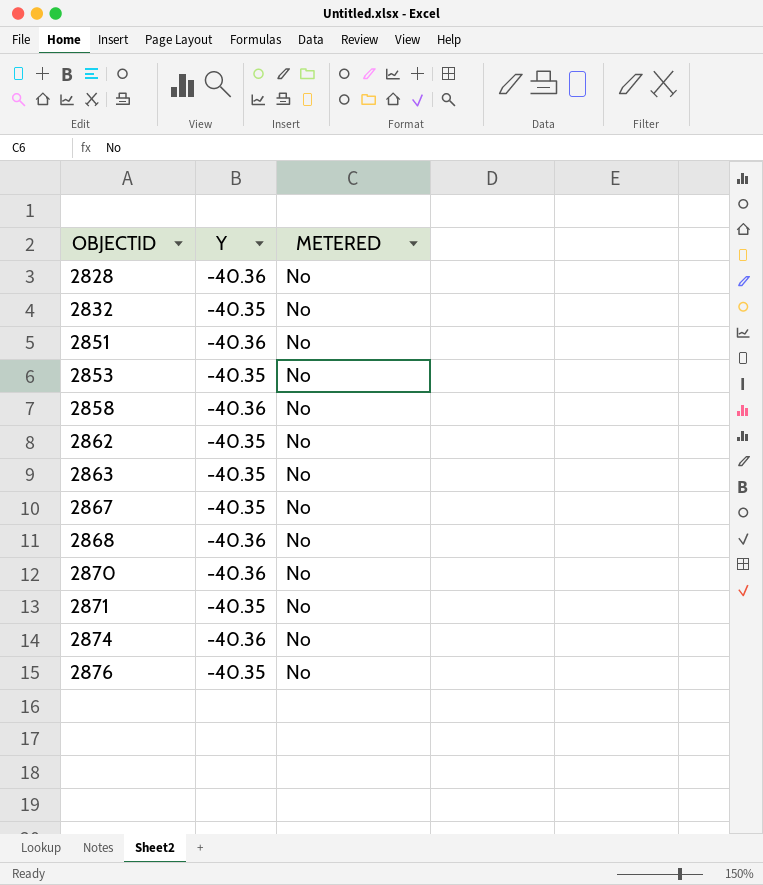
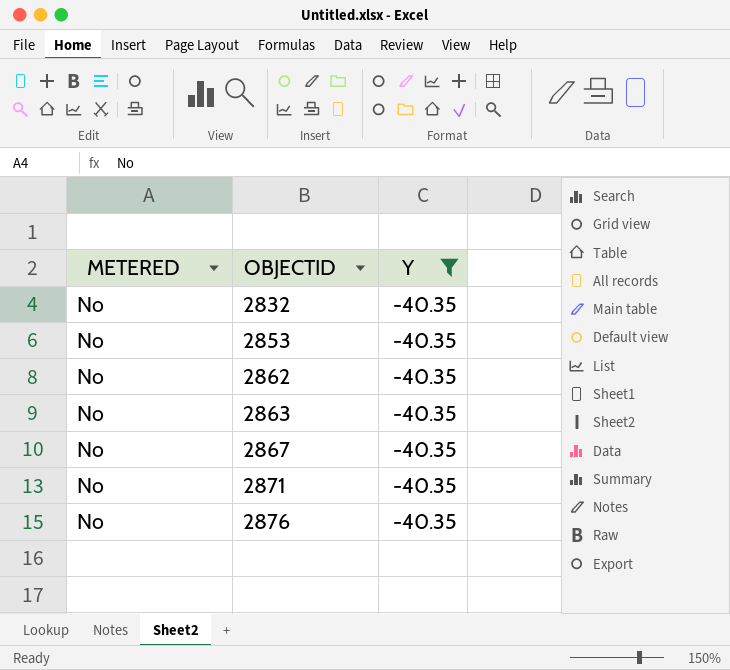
filter: none -> Y = -40.35
column METERED | position: 3 -> 1

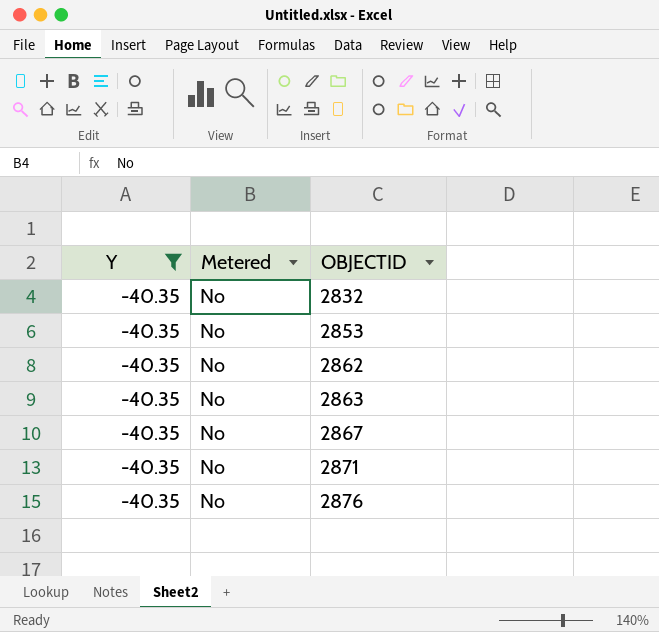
column Y | position: 3 -> 1
column name: METERED -> Metered

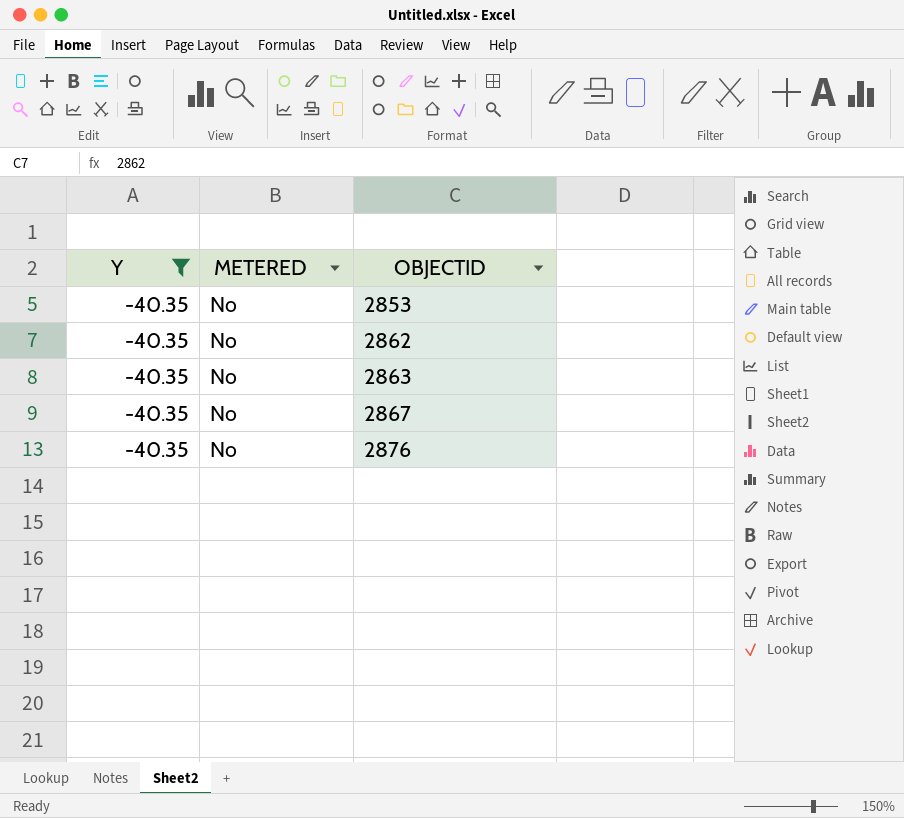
column name: Metered -> METERED
row 2832: -40.35 | No -> none
row 2871: -40.35 | No -> none

